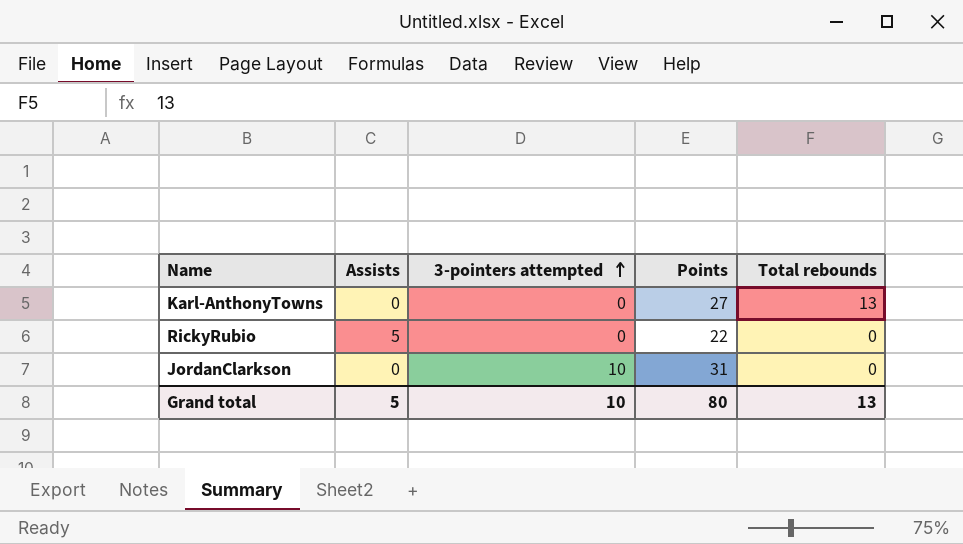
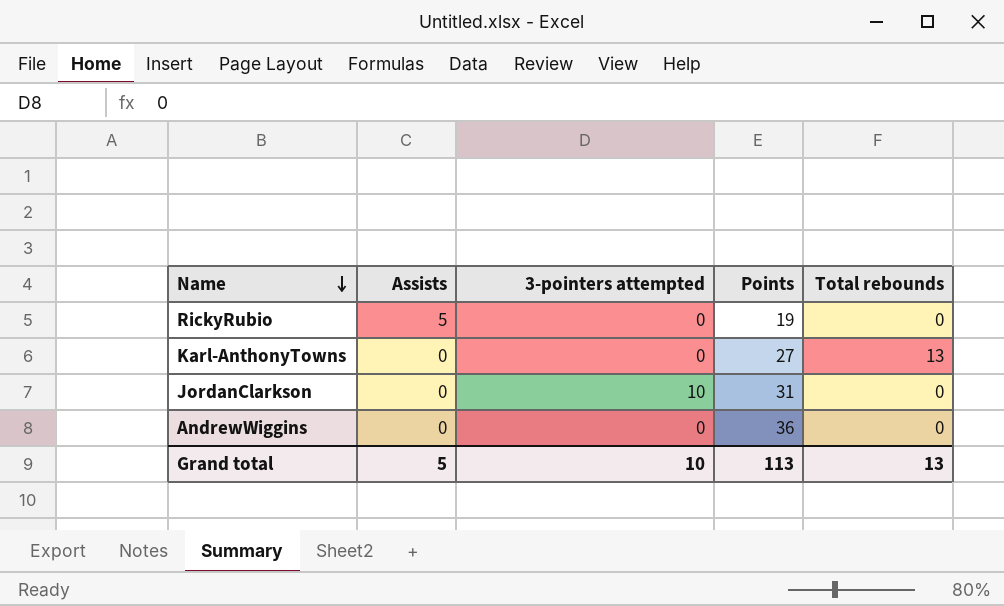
row order: 3-pointers attempted ascending -> Name descending
RickyRubio | Points: 22 -> 19
row AndrewWiggins: none -> 0 | 0 | 36 | 0
Grand total | Points: 80 -> 113

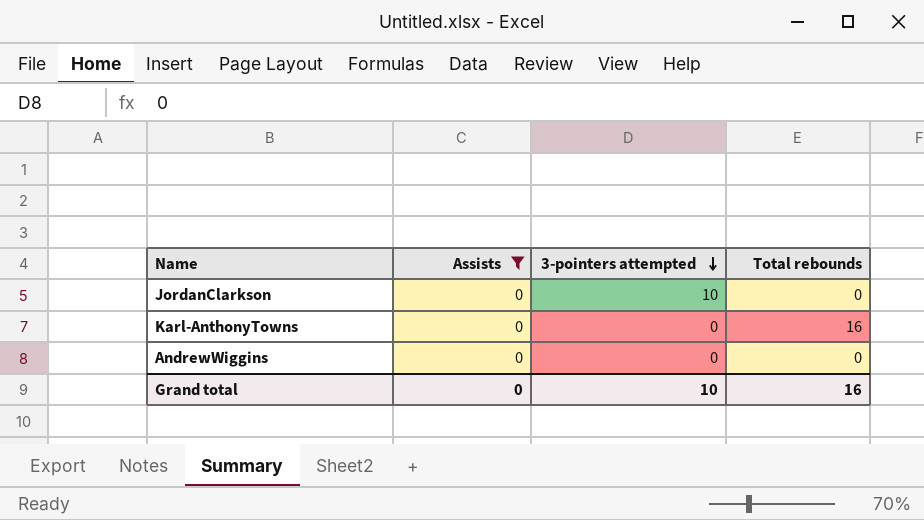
filter: none -> Assists = 0
row order: Name descending -> 3-pointers attempted descending
column Points | position: 4 -> none
Karl-AnthonyTowns | Total rebounds: 13 -> 16
Grand total | Assists: 5 -> 0
Grand total | Total rebounds: 13 -> 16

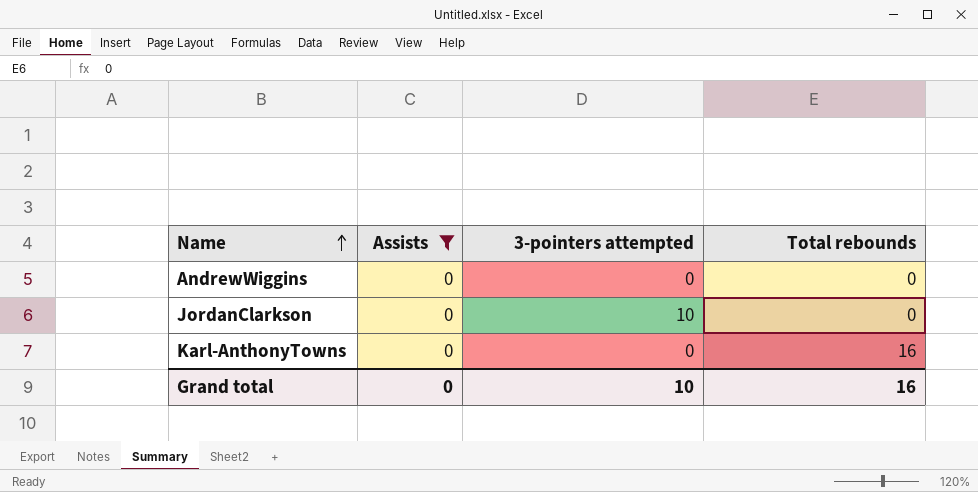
row order: 3-pointers attempted descending -> Name ascending

